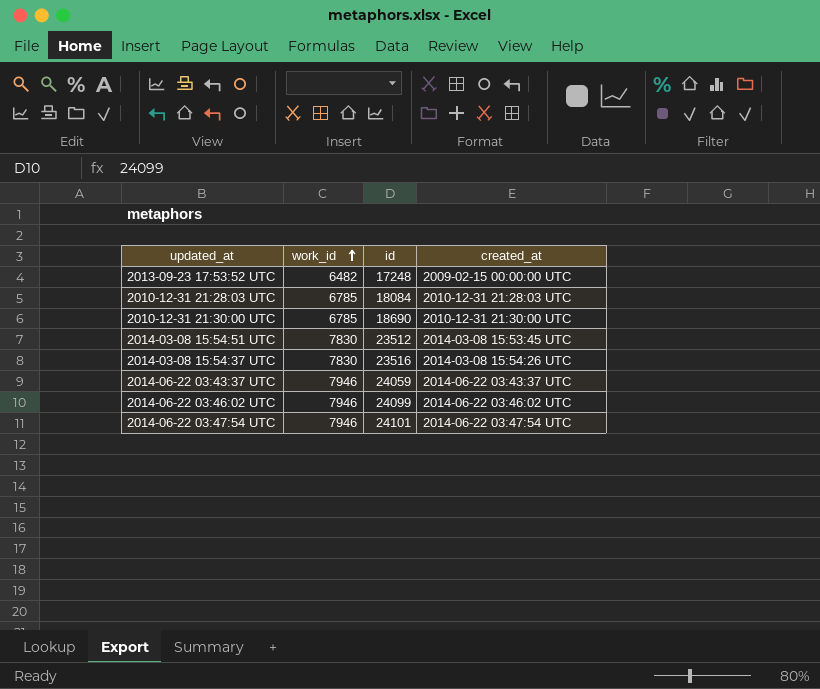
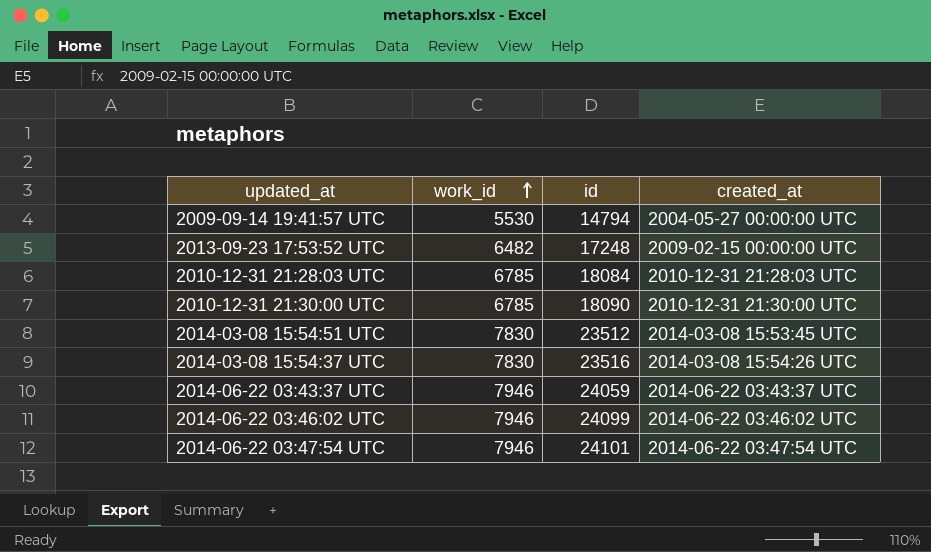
row 2009-09-14 19:41:57 UTC: none -> 5530 | 14794 | 2004-05-27 00:00:00 UTC
2010-12-31 21:30:00 UTC | id: 18690 -> 18090

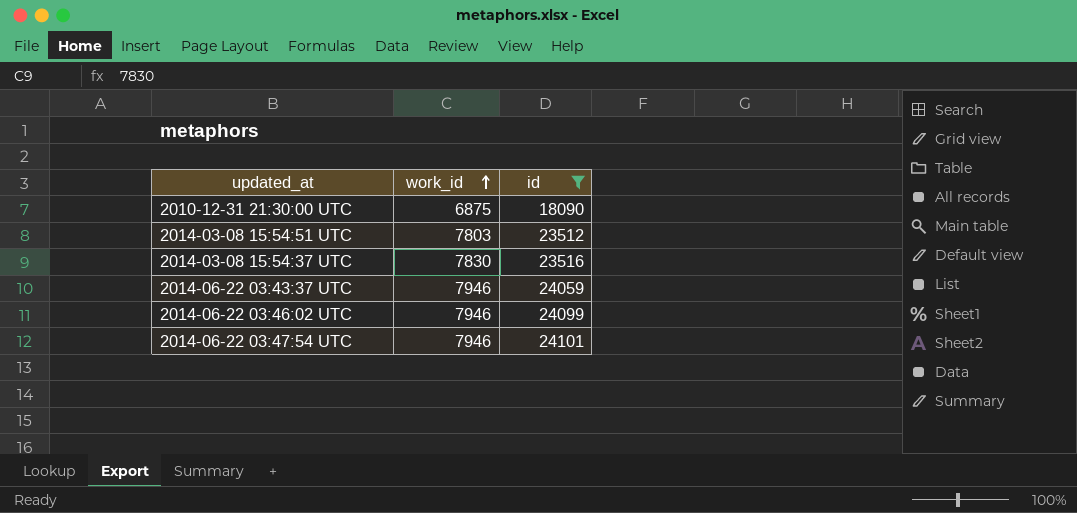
filter: none -> id >= 18090
column created_at | position: 4 -> none
2010-12-31 21:30:00 UTC | work_id: 6785 -> 6875
2014-03-08 15:54:51 UTC | work_id: 7830 -> 7803

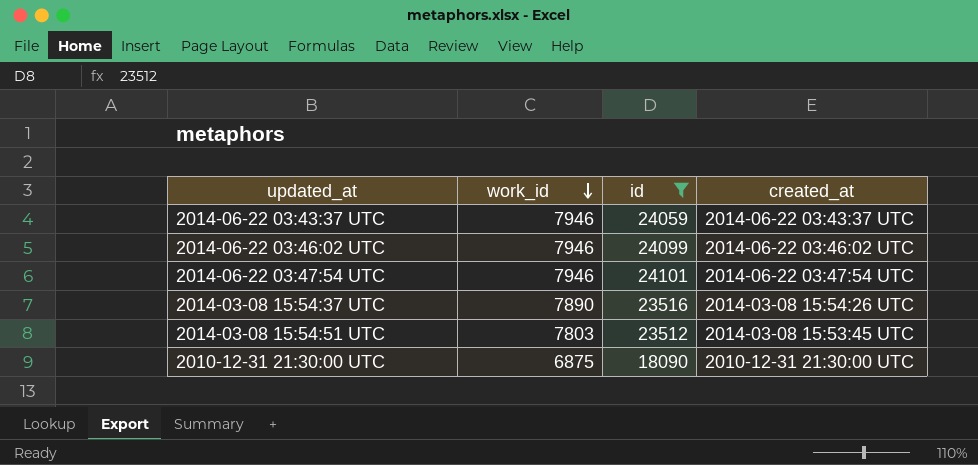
row order: work_id ascending -> work_id descending
column created_at | position: none -> 4
2014-03-08 15:54:37 UTC | work_id: 7830 -> 7890

